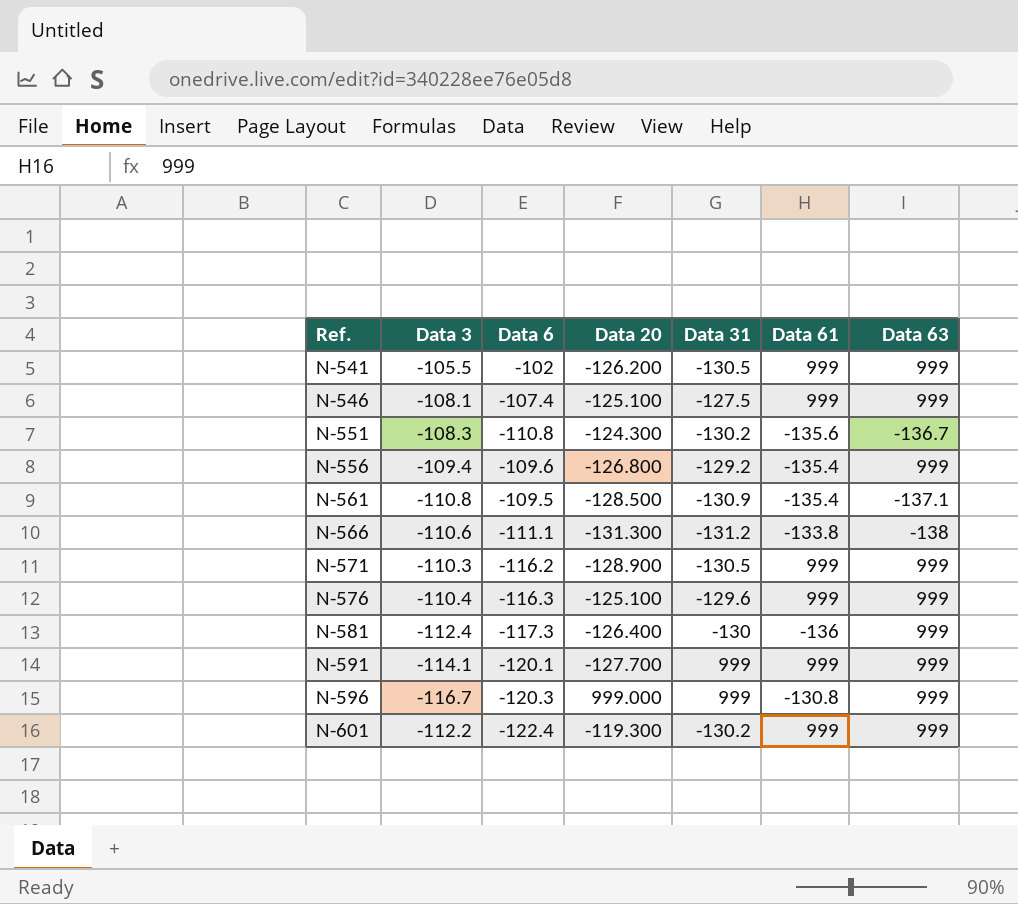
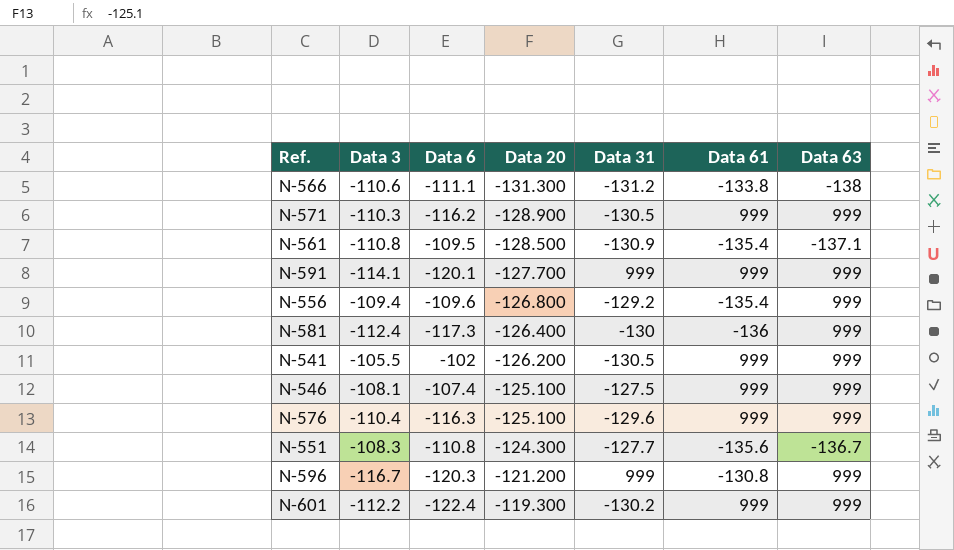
row order: Ref. ascending -> Data 20 ascending
N-551 | Data 31: -130.2 -> -127.7
N-596 | Data 20: 999.000 -> -121.200

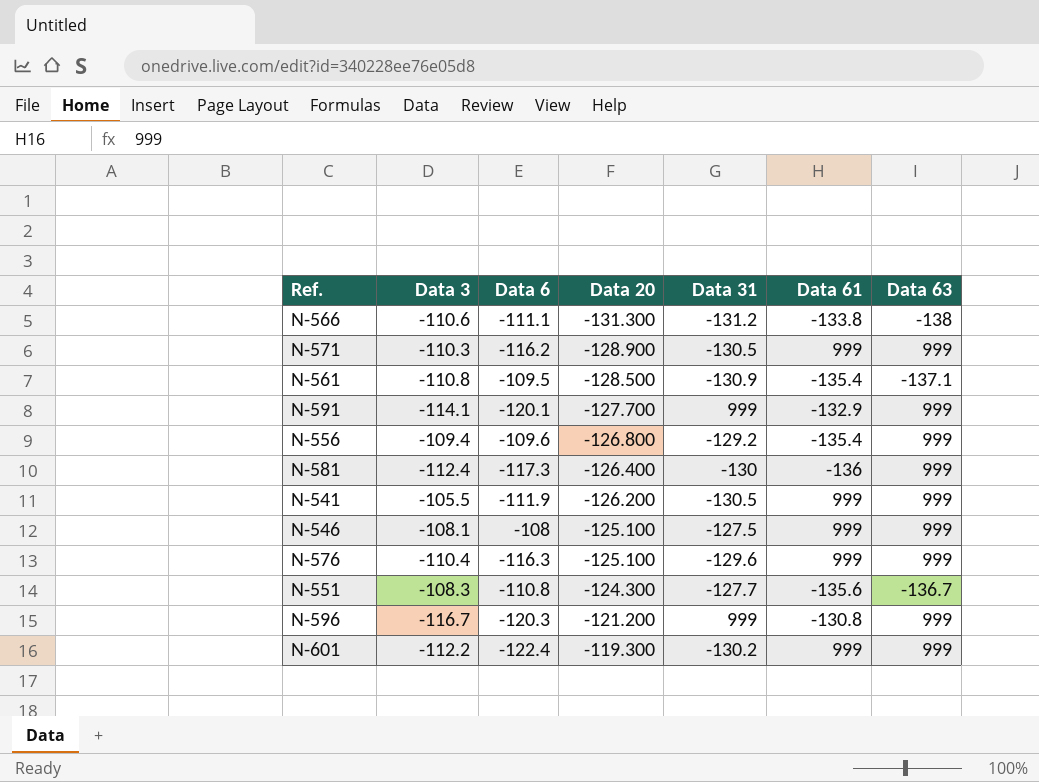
N-591 | Data 61: 999 -> -132.9
N-541 | Data 6: -102 -> -111.9
N-546 | Data 6: -107.4 -> -108

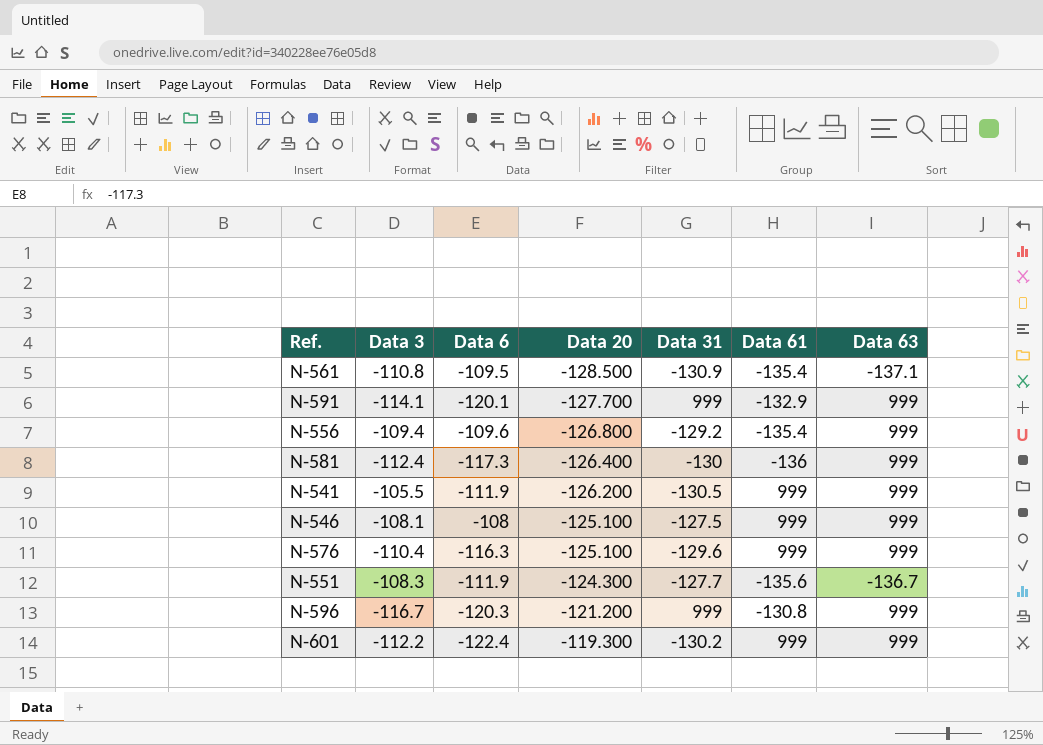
row N-566: -110.6 | -111.1 | -131.300 | -131.2 | -133.8 | -138 -> none
row N-571: -110.3 | -116.2 | -128.900 | -130.5 | 999 | 999 -> none
N-551 | Data 6: -110.8 -> -111.9

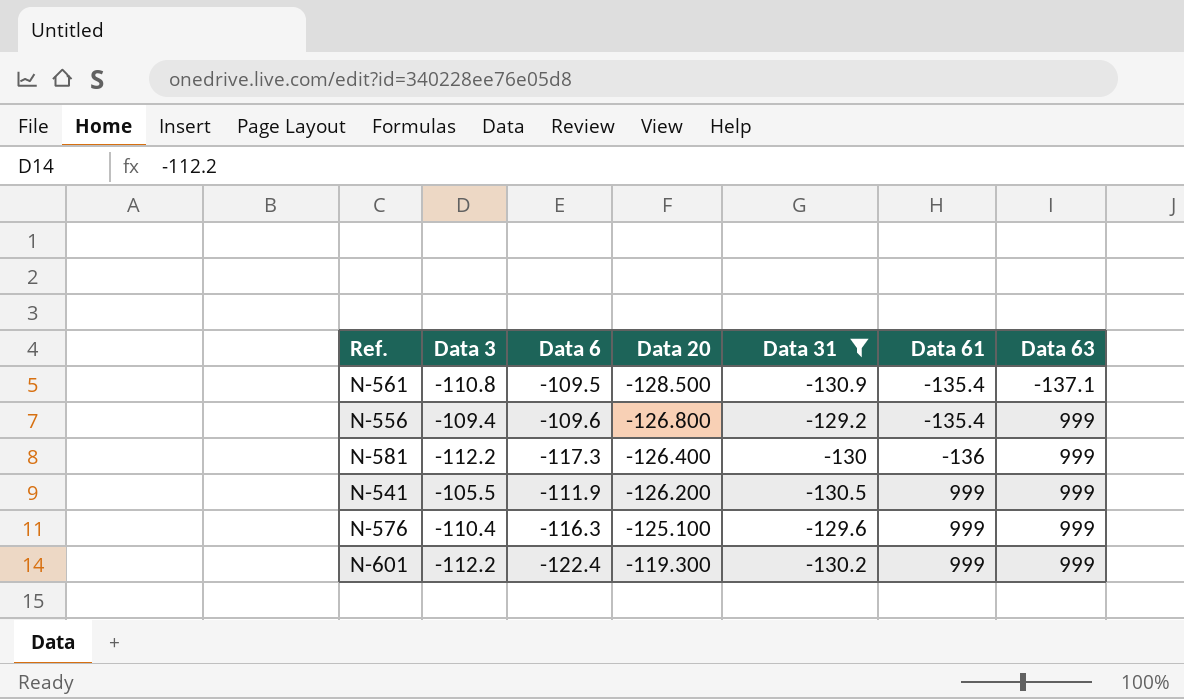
filter: none -> Data 31 <= -129.2
N-581 | Data 3: -112.4 -> -112.2

